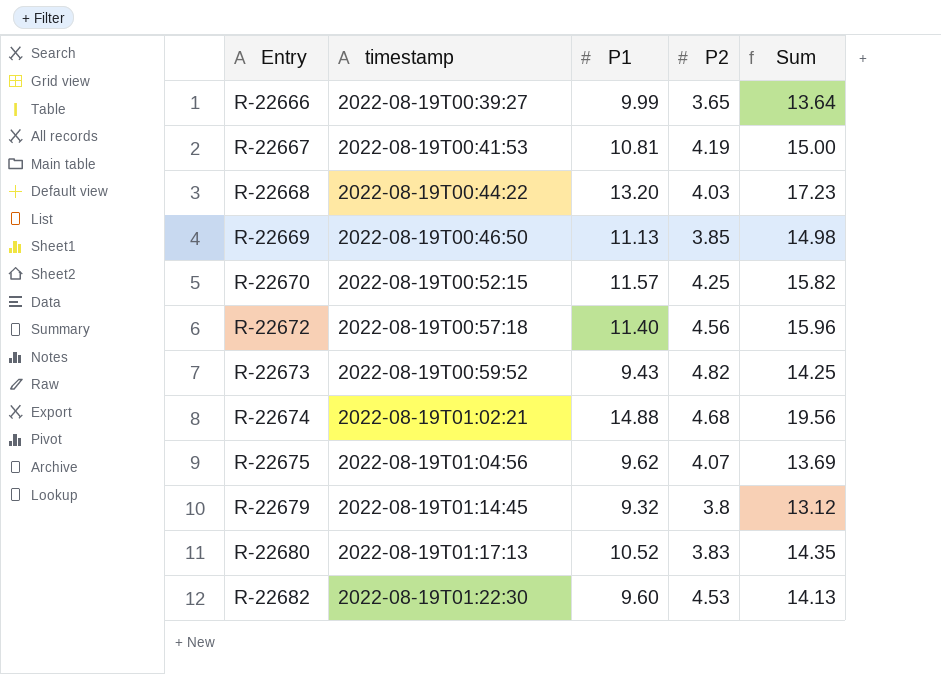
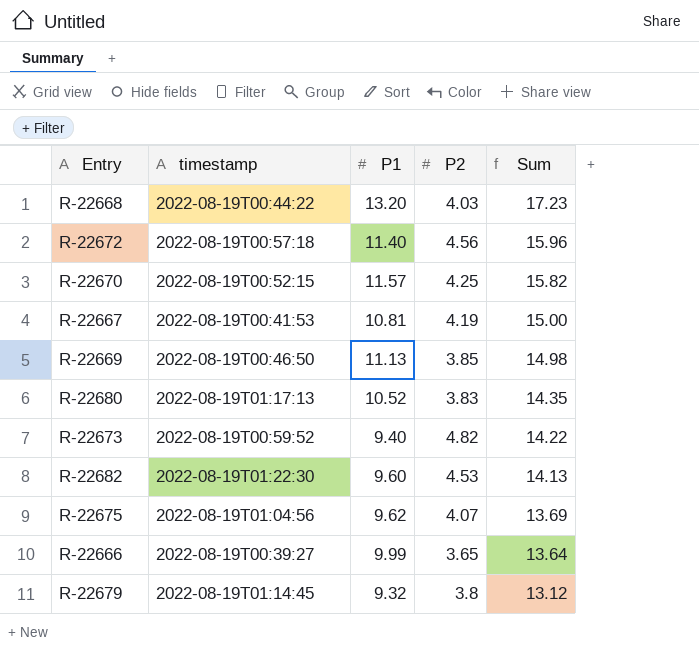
row order: Entry ascending -> Sum descending
row R-22674: 2022-08-19T01:02:21 | 14.88 | 4.68 | 19.56 -> none
R-22673 | P1: 9.43 -> 9.40
R-22673 | Sum: 14.25 -> 14.22

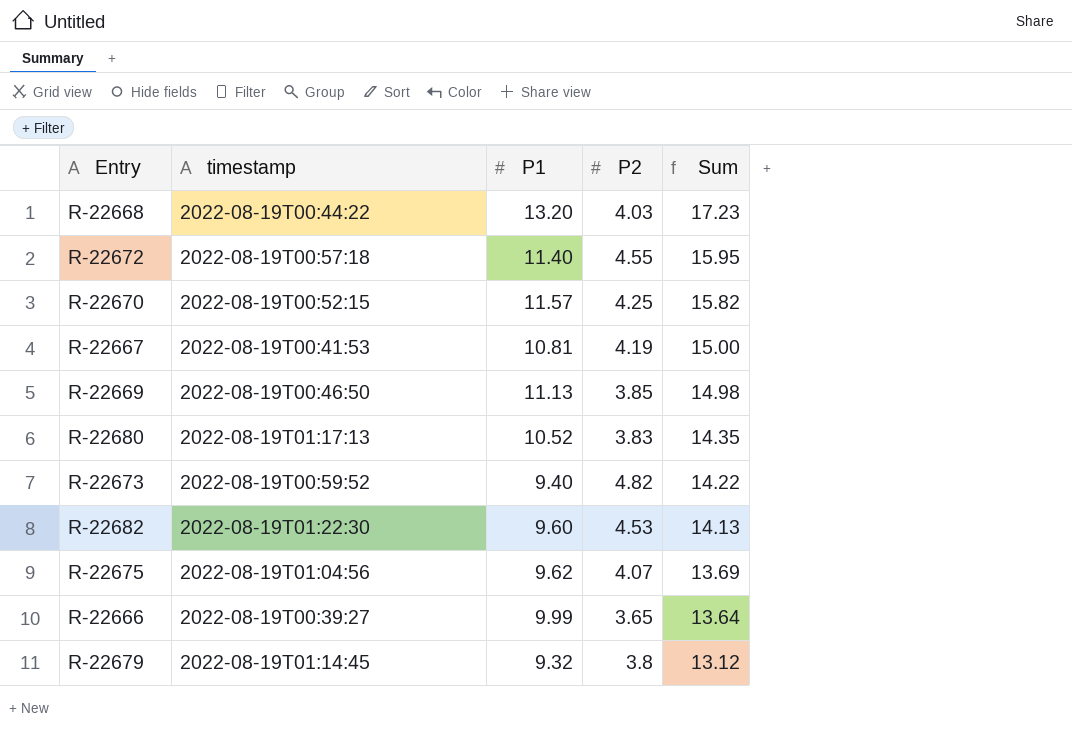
R-22672 | P2: 4.56 -> 4.55
R-22672 | Sum: 15.96 -> 15.95

